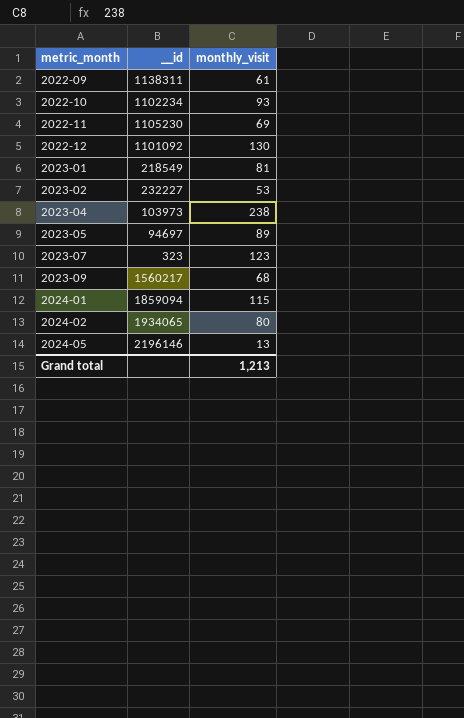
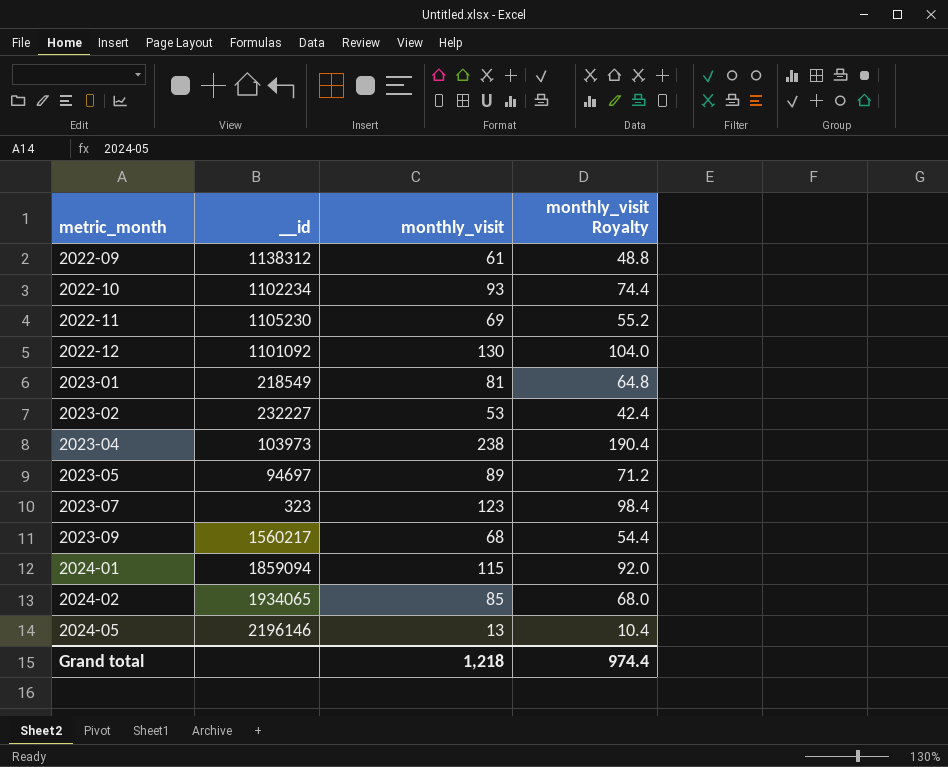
column monthly_visit Royalty | formula: none -> [monthly_visit] * 0.8
2022-09 | __id: 1138311 -> 1138312
2024-02 | monthly_visit: 80 -> 85
Grand total | monthly_visit: 1,213 -> 1,218

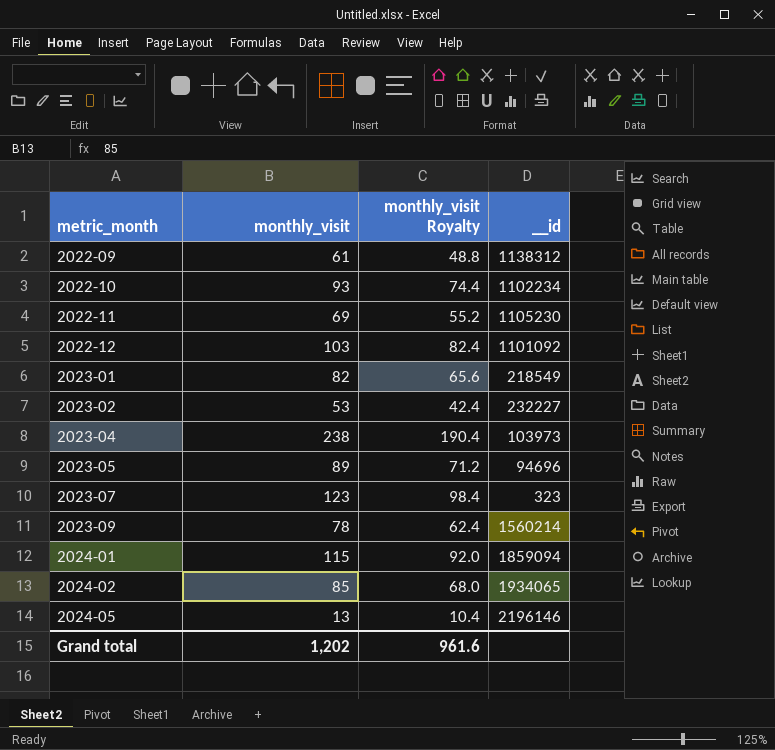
column __id | position: 2 -> 4
2022-12 | monthly_visit: 130 -> 103
2022-12 | monthly_visit Royalty: 104.0 -> 82.4
2023-01 | monthly_visit: 81 -> 82
2023-01 | monthly_visit Royalty: 64.8 -> 65.6
2023-05 | __id: 94697 -> 94696
2023-09 | monthly_visit: 68 -> 78
2023-09 | monthly_visit Royalty: 54.4 -> 62.4
2023-09 | __id: 1560217 -> 1560214
Grand total | monthly_visit: 1,218 -> 1,202
Grand total | monthly_visit Royalty: 974.4 -> 961.6

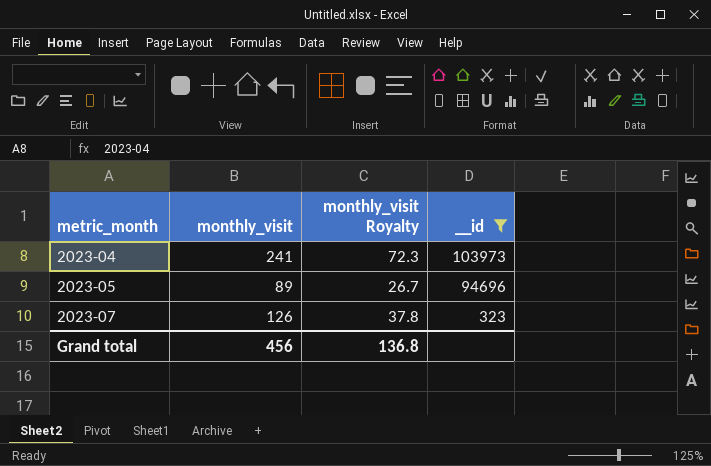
filter: none -> __id <= 103973
column monthly_visit Royalty | formula: [monthly_visit] * 0.8 -> [monthly_visit] * 0.3
2023-04 | monthly_visit: 238 -> 241
2023-07 | monthly_visit: 123 -> 126
Grand total | monthly_visit: 1,202 -> 456
Grand total | monthly_visit Royalty: 961.6 -> 136.8

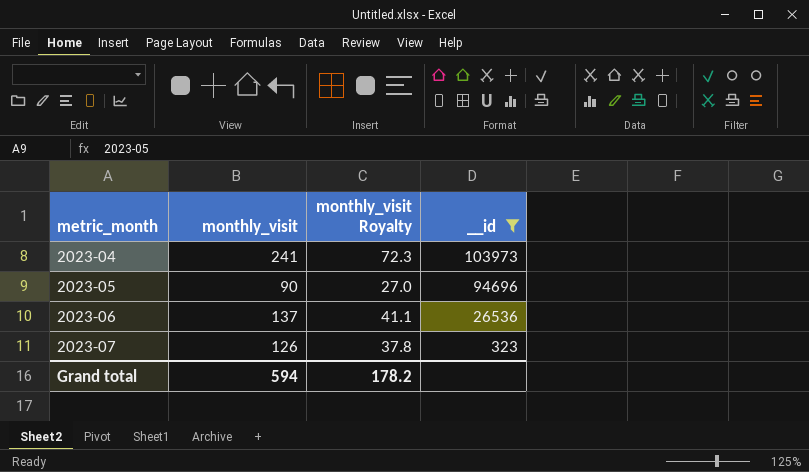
2023-05 | monthly_visit: 89 -> 90
2023-05 | monthly_visit Royalty: 26.7 -> 27.0
row 2023-06: none -> 137 | 41.1 | 26536
Grand total | monthly_visit: 456 -> 594
Grand total | monthly_visit Royalty: 136.8 -> 178.2

